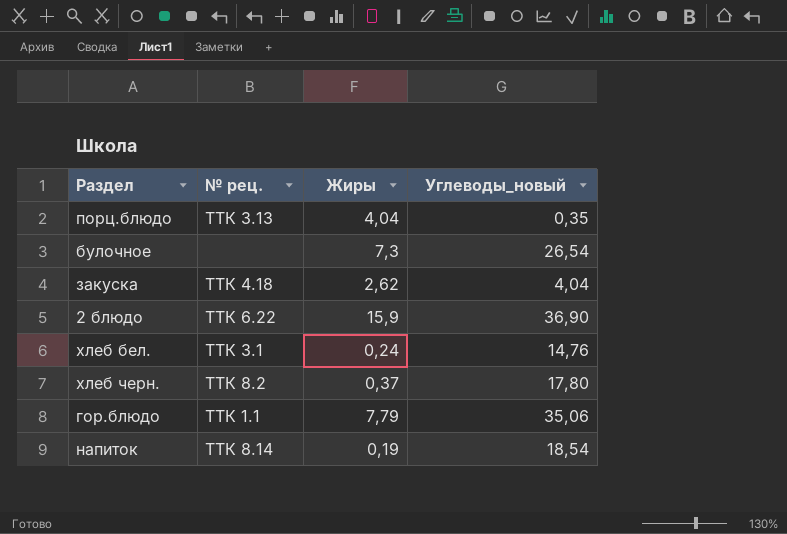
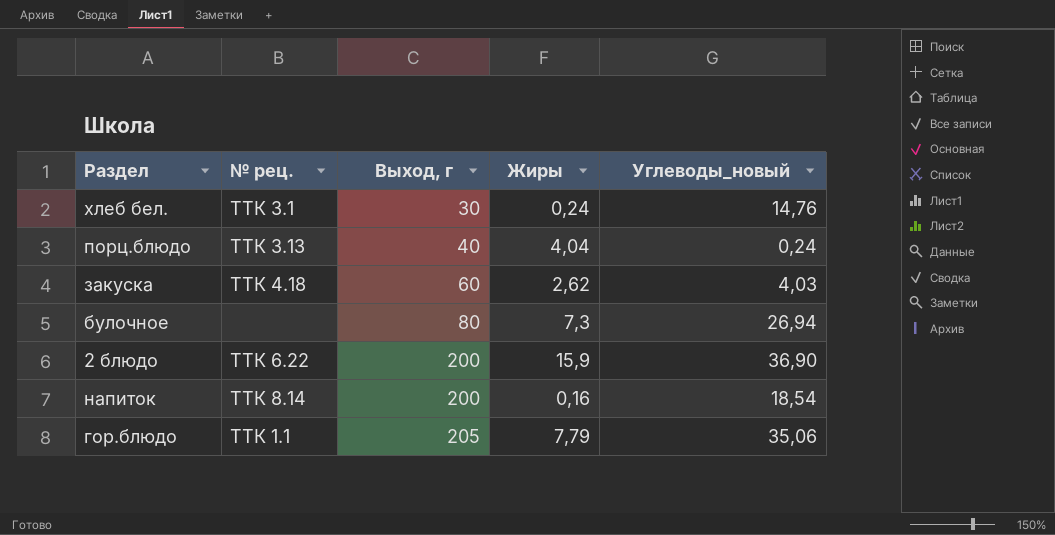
row order: none -> Выход, г ascending
column Выход, г | position: none -> 3
row хлеб черн.: ТТК 8.2 | 0,37 | 17,80 -> none
порц.блюдо | Углеводы_новый: 0,35 -> 0,24
закуска | Углеводы_новый: 4,04 -> 4,03
булочное | Углеводы_новый: 26,54 -> 26,94
напиток | Жиры: 0,19 -> 0,16

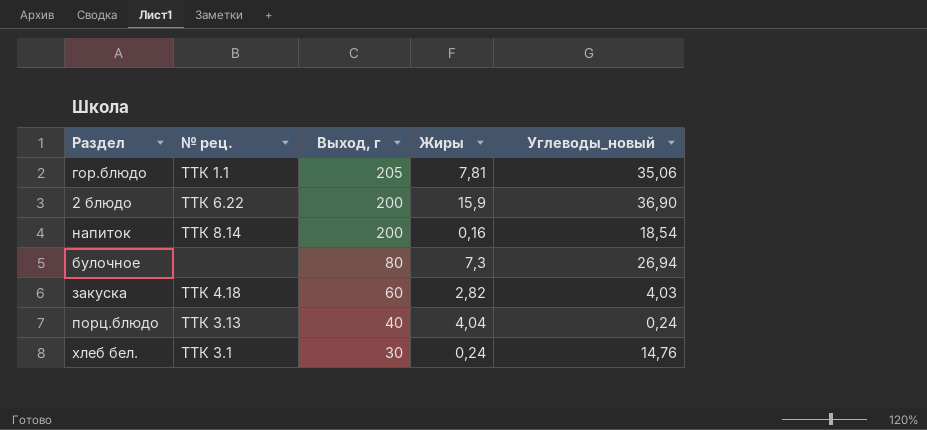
row order: Выход, г ascending -> Выход, г descending
гор.блюдо | Жиры: 7,79 -> 7,81
закуска | Жиры: 2,62 -> 2,82

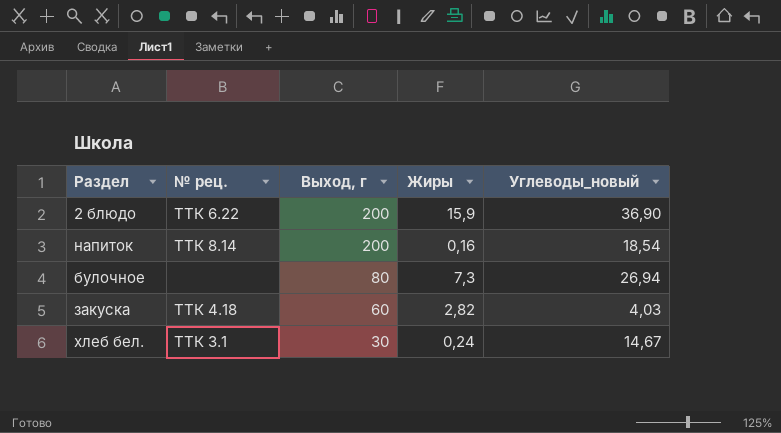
row гор.блюдо: ТТК 1.1 | 205 | 7,81 | 35,06 -> none
row порц.блюдо: ТТК 3.13 | 40 | 4,04 | 0,24 -> none
хлеб бел. | Углеводы_новый: 14,76 -> 14,67

